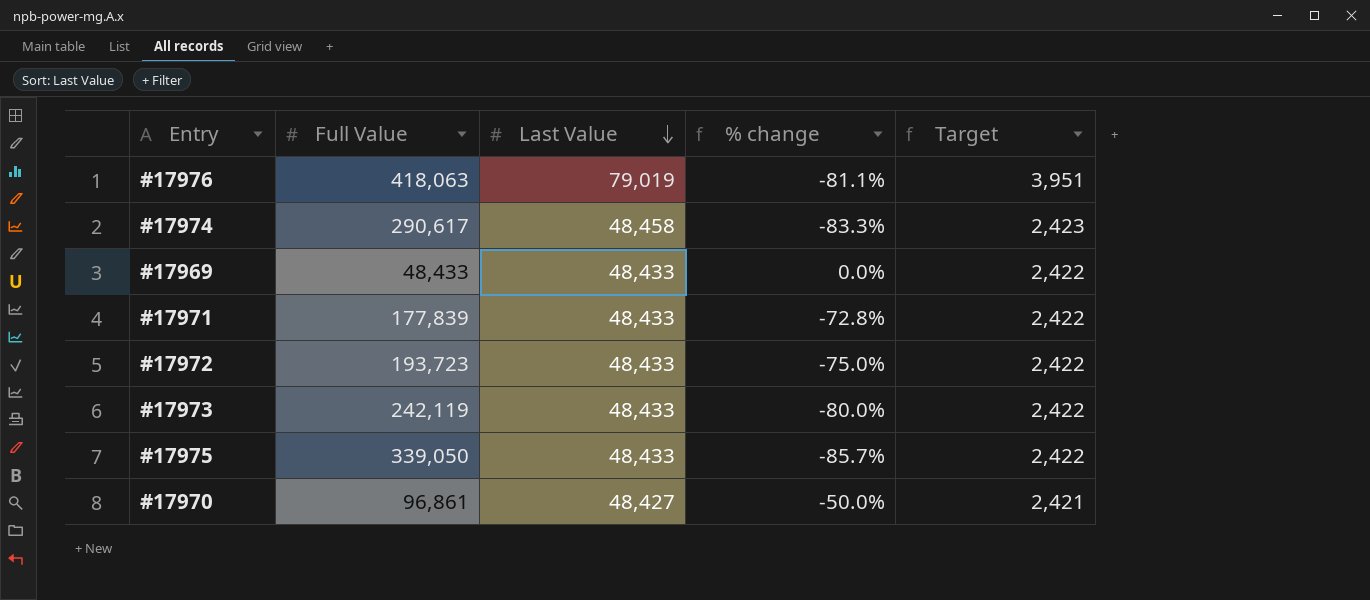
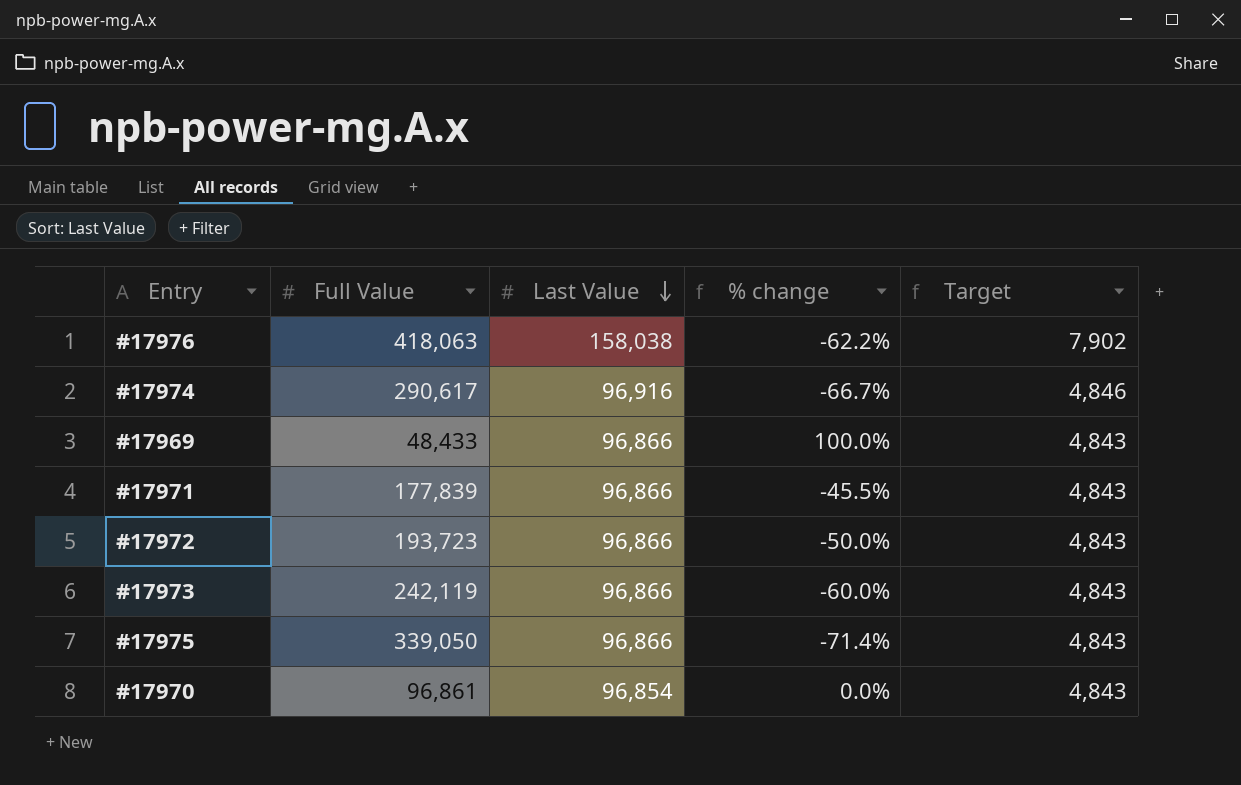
#17976 | Last Value: 79,019 -> 158,038
#17976 | % change: -81.1% -> -62.2%
#17976 | Target: 3,951 -> 7,902
#17974 | Last Value: 48,458 -> 96,916
#17974 | % change: -83.3% -> -66.7%
#17974 | Target: 2,423 -> 4,846
#17969 | Last Value: 48,433 -> 96,866
#17969 | % change: 0.0% -> 100.0%
#17969 | Target: 2,422 -> 4,843
#17971 | Last Value: 48,433 -> 96,866
#17971 | % change: -72.8% -> -45.5%
#17971 | Target: 2,422 -> 4,843
#17972 | Last Value: 48,433 -> 96,866
#17972 | % change: -75.0% -> -50.0%
#17972 | Target: 2,422 -> 4,843
#17973 | Last Value: 48,433 -> 96,866
#17973 | % change: -80.0% -> -60.0%
#17973 | Target: 2,422 -> 4,843
#17975 | Last Value: 48,433 -> 96,866
#17975 | % change: -85.7% -> -71.4%
#17975 | Target: 2,422 -> 4,843
#17970 | Last Value: 48,427 -> 96,854
#17970 | % change: -50.0% -> 0.0%
#17970 | Target: 2,421 -> 4,843

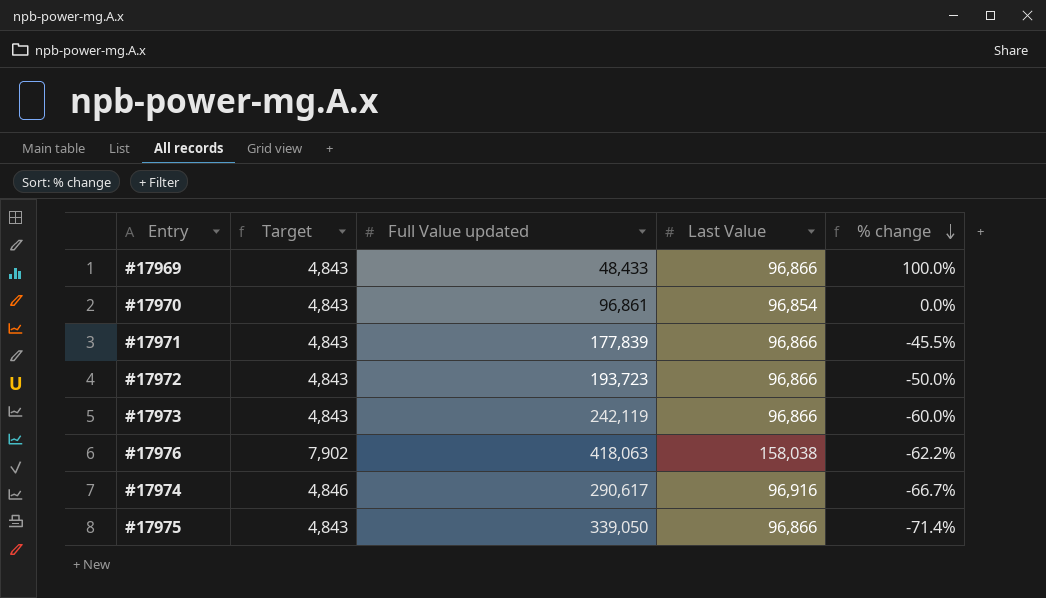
row order: Last Value descending -> % change descending
column Target | position: 5 -> 2
column name: Full Value -> Full Value updated

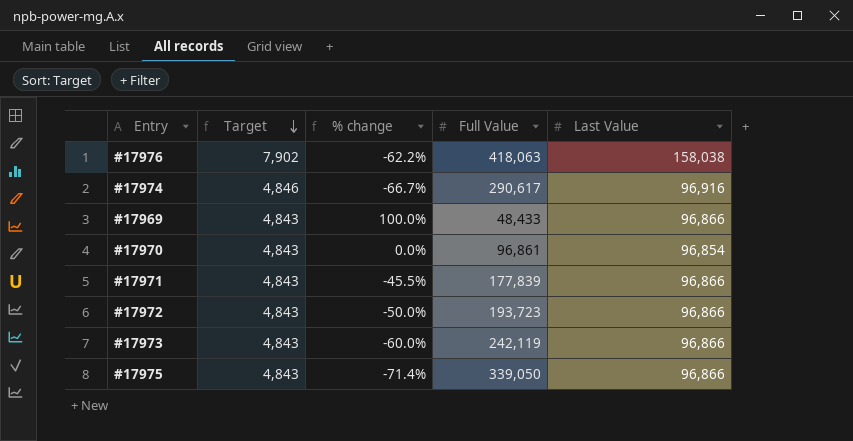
row order: % change descending -> Target descending
column % change | position: 5 -> 3
column name: Full Value updated -> Full Value

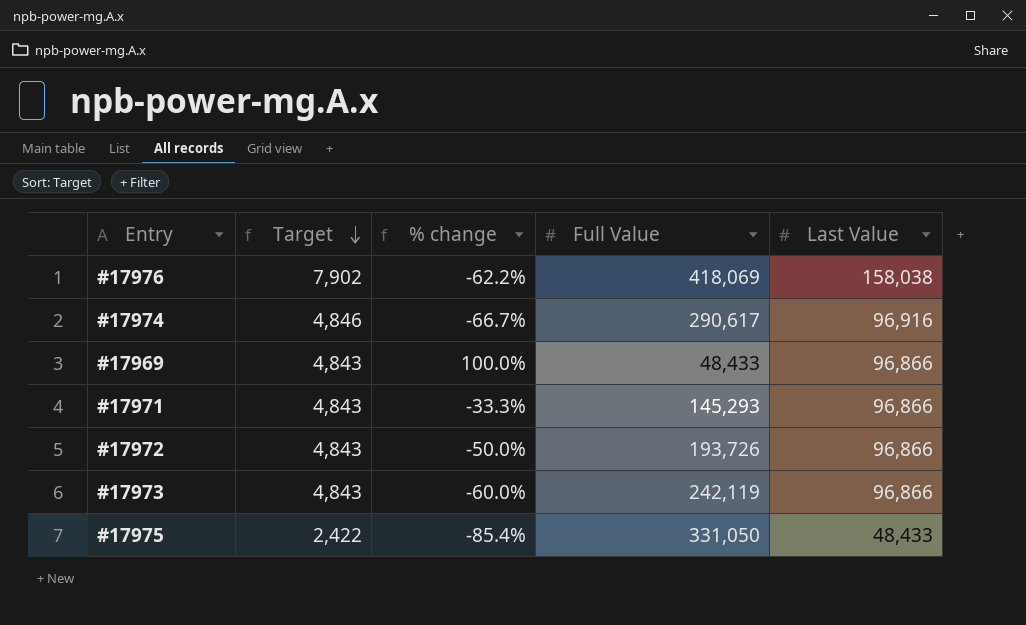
row #17970: 4,843 | 0.0% | 96,861 | 96,854 -> none
#17976 | Full Value: 418,063 -> 418,069
#17971 | % change: -45.5% -> -33.3%
#17971 | Full Value: 177,839 -> 145,293
#17972 | Full Value: 193,723 -> 193,726
#17975 | Target: 4,843 -> 2,422
#17975 | % change: -71.4% -> -85.4%
#17975 | Full Value: 339,050 -> 331,050
#17975 | Last Value: 96,866 -> 48,433

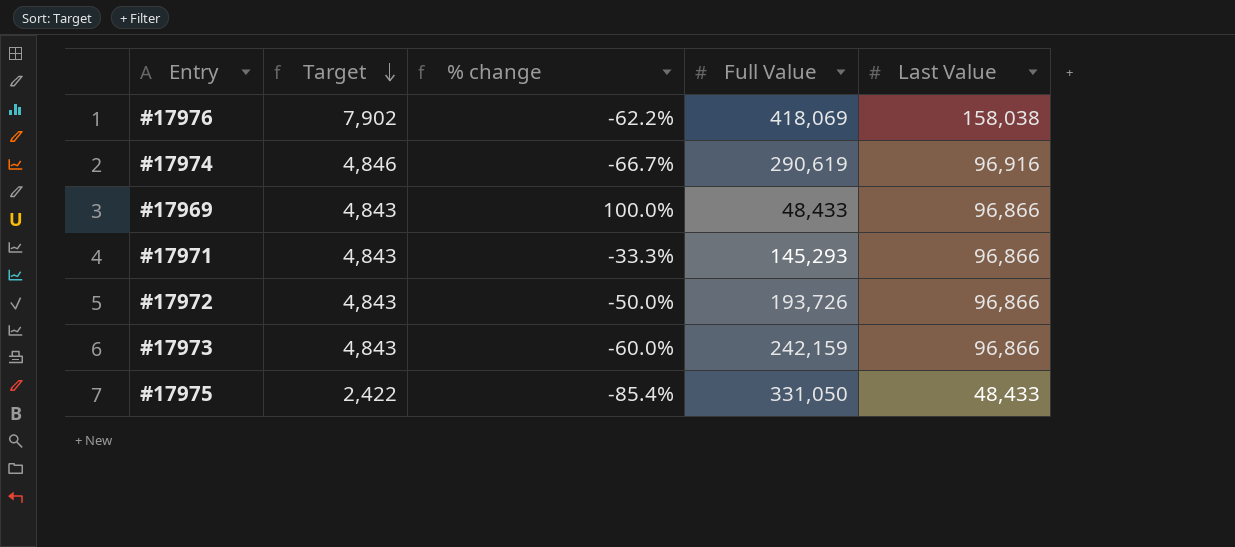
#17974 | Full Value: 290,617 -> 290,619
#17973 | Full Value: 242,119 -> 242,159

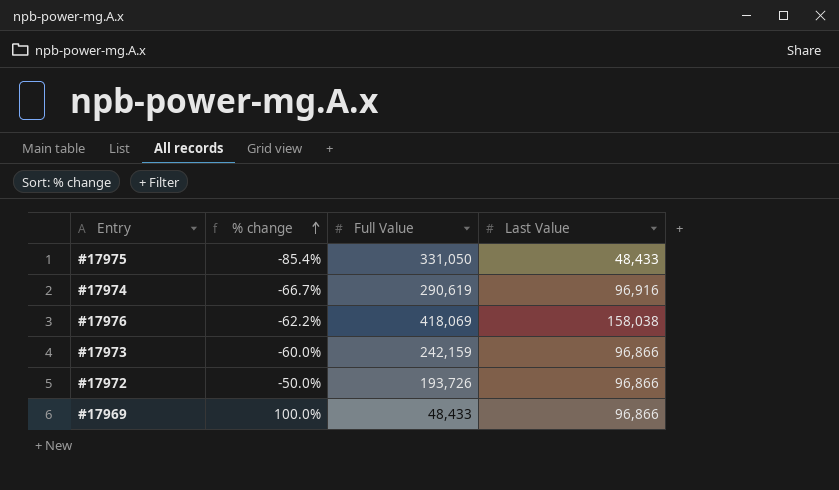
row order: Target descending -> % change ascending
column Target | formula: [Last Value] * 0.05 -> none
row #17971: 4,843 | -33.3% | 145,293 | 96,866 -> none

